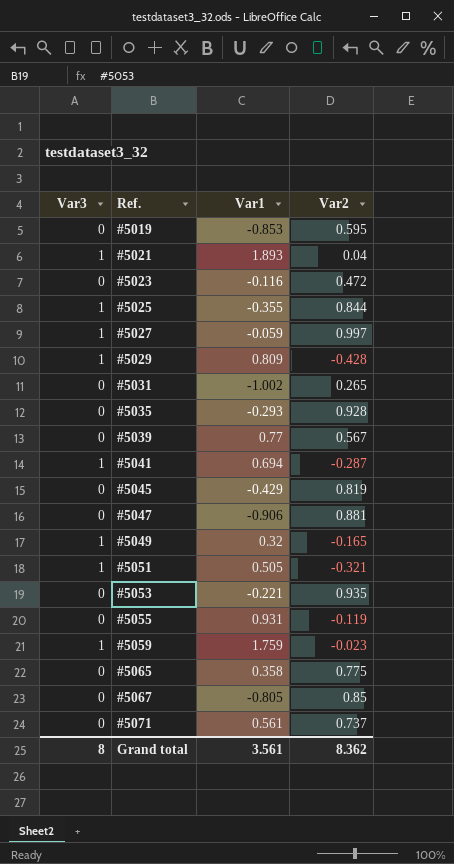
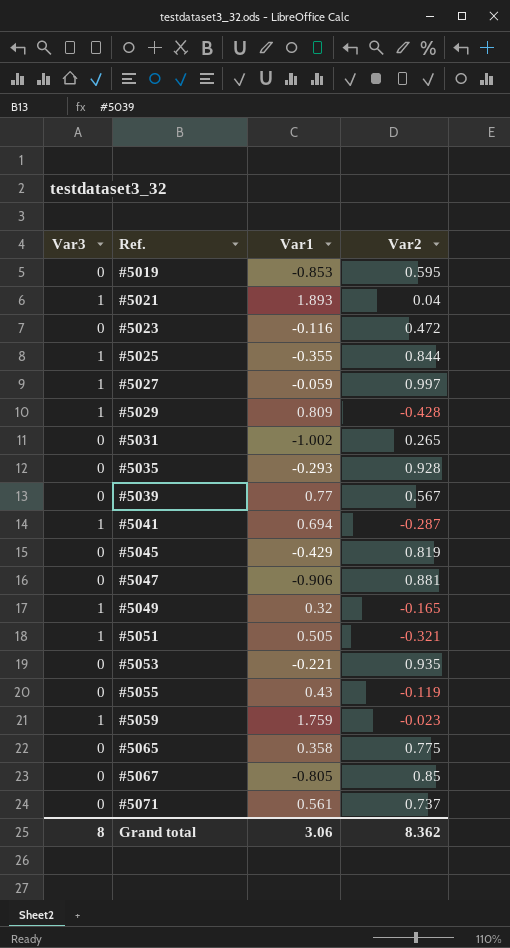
#5055 | Var1: 0.931 -> 0.43
Grand total | Var1: 3.561 -> 3.06

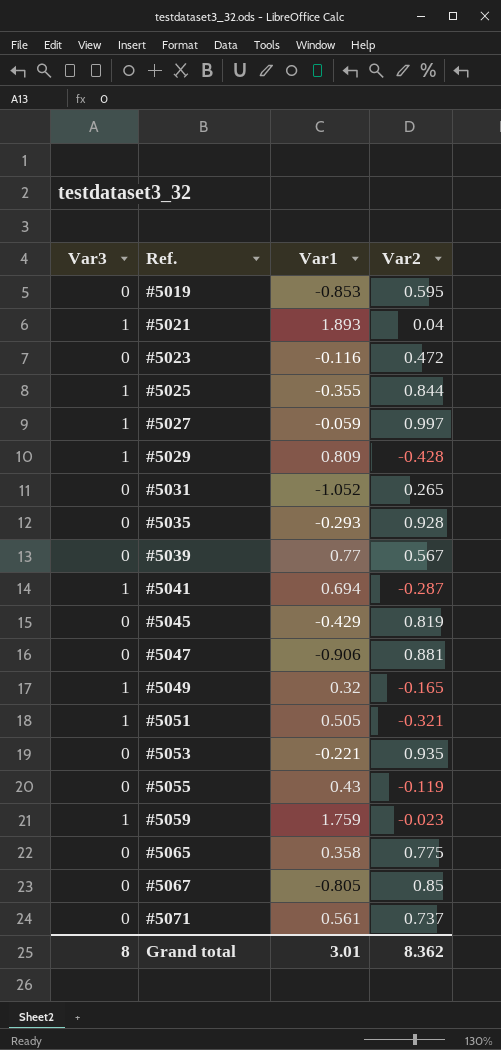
#5031 | Var1: -1.002 -> -1.052
Grand total | Var1: 3.06 -> 3.01

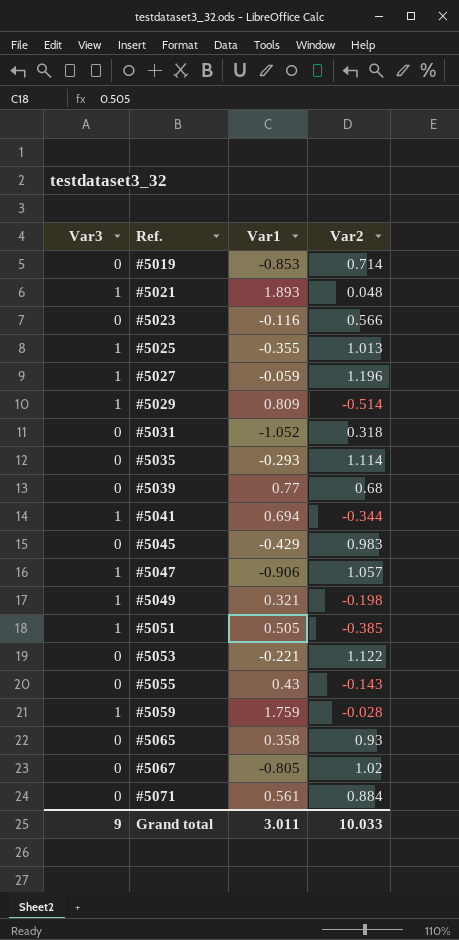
#5019 | Var2: 0.595 -> 0.714
#5021 | Var2: 0.04 -> 0.048
#5023 | Var2: 0.472 -> 0.566
#5025 | Var2: 0.844 -> 1.013
#5027 | Var2: 0.997 -> 1.196
#5029 | Var2: -0.428 -> -0.514
#5031 | Var2: 0.265 -> 0.318
#5035 | Var2: 0.928 -> 1.114
#5039 | Var2: 0.567 -> 0.68
#5041 | Var2: -0.287 -> -0.344
#5045 | Var2: 0.819 -> 0.983
#5047 | Var3: 0 -> 1
#5047 | Var2: 0.881 -> 1.057
#5049 | Var1: 0.32 -> 0.321
#5049 | Var2: -0.165 -> -0.198
#5051 | Var2: -0.321 -> -0.385
#5053 | Var2: 0.935 -> 1.122
#5055 | Var2: -0.119 -> -0.143
#5059 | Var2: -0.023 -> -0.028
#5065 | Var2: 0.775 -> 0.93
#5067 | Var2: 0.85 -> 1.02
#5071 | Var2: 0.737 -> 0.884
Grand total | Var3: 8 -> 9
Grand total | Var1: 3.01 -> 3.011
Grand total | Var2: 8.362 -> 10.033

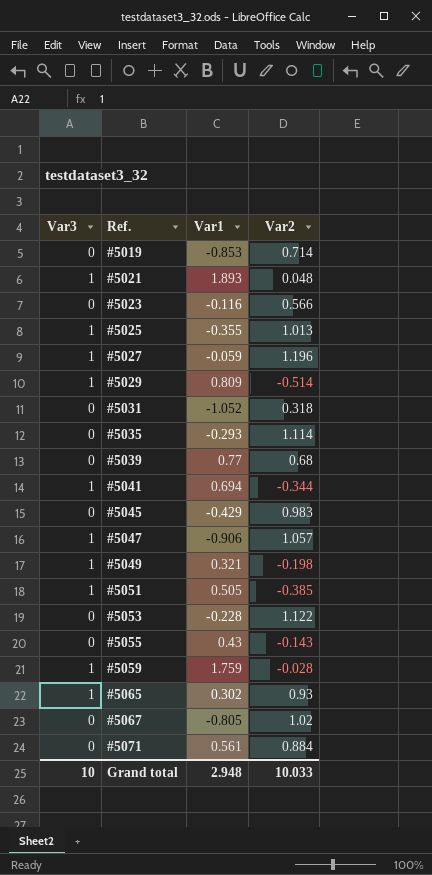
#5053 | Var1: -0.221 -> -0.228
#5065 | Var3: 0 -> 1
#5065 | Var1: 0.358 -> 0.302
Grand total | Var3: 9 -> 10
Grand total | Var1: 3.011 -> 2.948

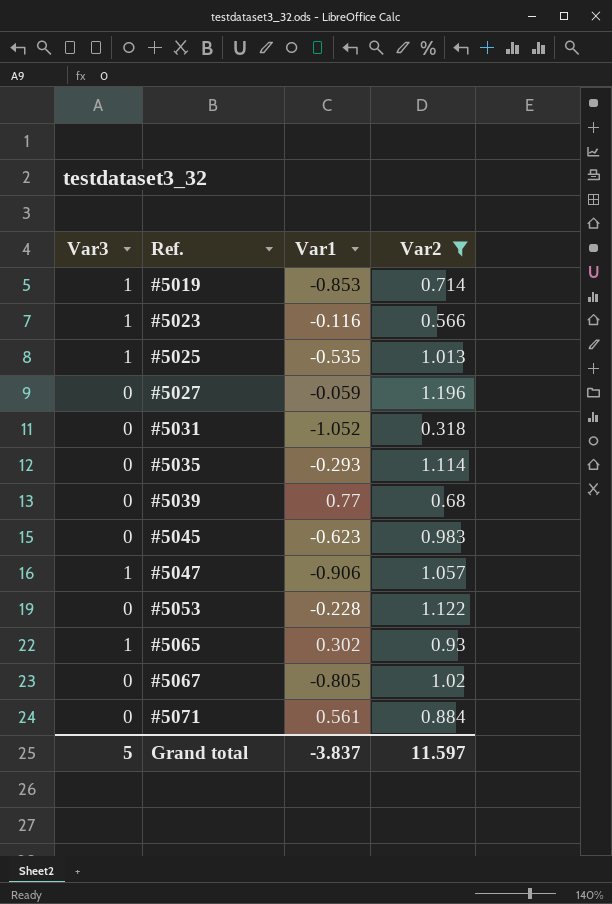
filter: none -> Var2 >= 0.318
#5019 | Var3: 0 -> 1
#5023 | Var3: 0 -> 1
#5025 | Var1: -0.355 -> -0.535
#5027 | Var3: 1 -> 0
#5045 | Var1: -0.429 -> -0.623
Grand total | Var3: 10 -> 5
Grand total | Var1: 2.948 -> -3.837
Grand total | Var2: 10.033 -> 11.597

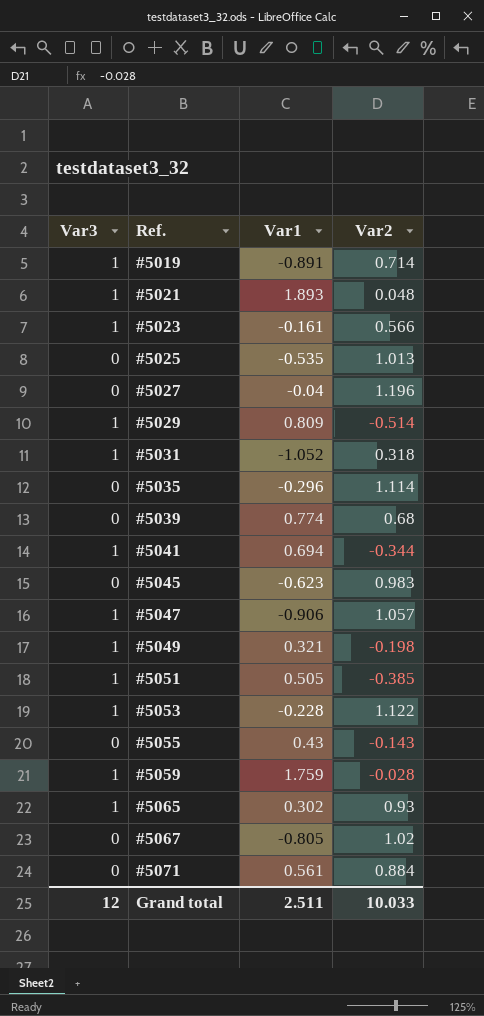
filter: Var2 >= 0.318 -> none
#5019 | Var1: -0.853 -> -0.891
#5023 | Var1: -0.116 -> -0.161
#5025 | Var3: 1 -> 0
#5027 | Var1: -0.059 -> -0.04
#5031 | Var3: 0 -> 1
#5035 | Var1: -0.293 -> -0.296
#5039 | Var1: 0.77 -> 0.774
#5053 | Var3: 0 -> 1
Grand total | Var3: 5 -> 12
Grand total | Var1: -3.837 -> 2.511
Grand total | Var2: 11.597 -> 10.033

